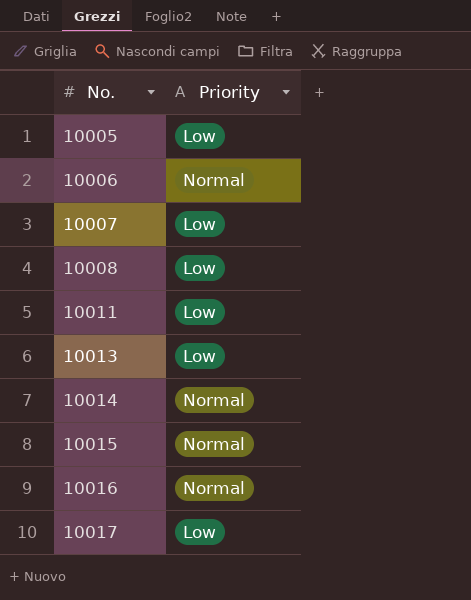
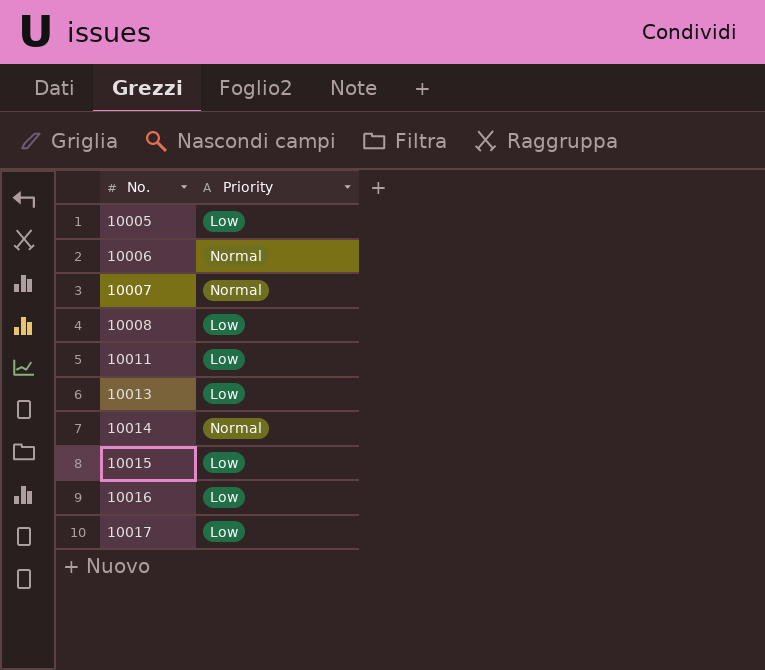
10007 | Priority: Low -> Normal
10015 | Priority: Normal -> Low
10016 | Priority: Normal -> Low

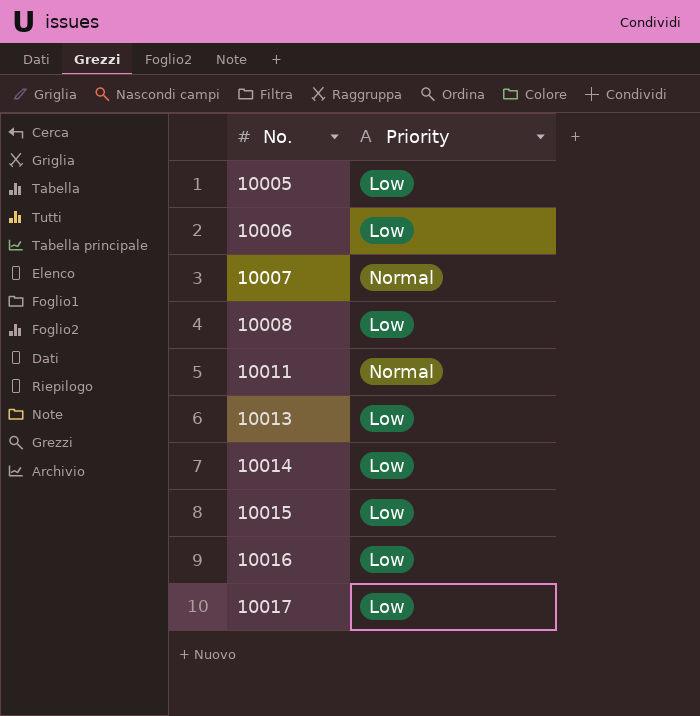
10006 | Priority: Normal -> Low
10011 | Priority: Low -> Normal
10014 | Priority: Normal -> Low

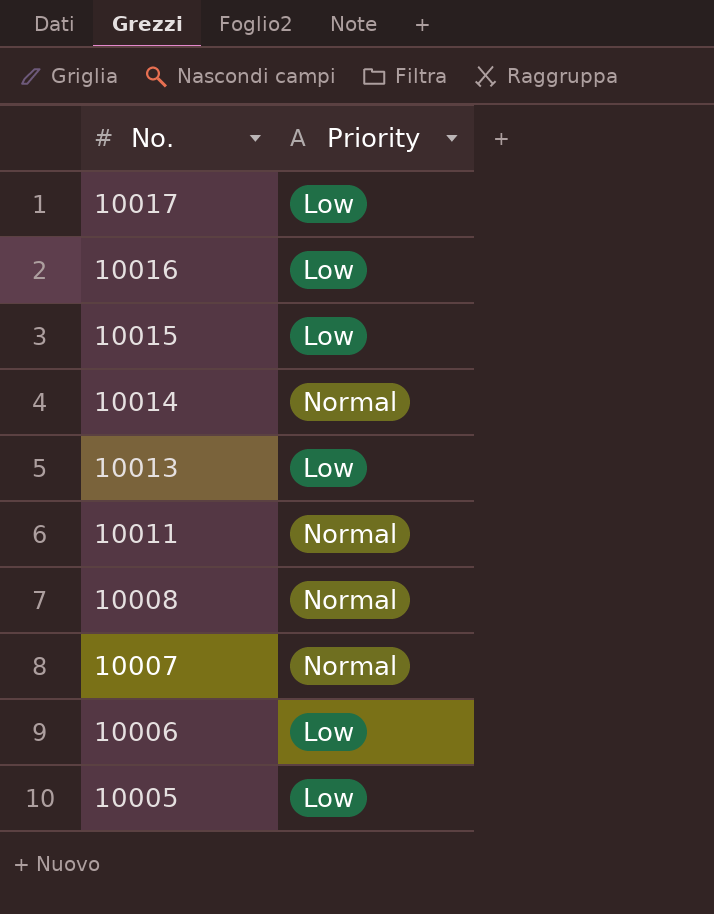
row order: No. ascending -> No. descending
10014 | Priority: Low -> Normal
10008 | Priority: Low -> Normal

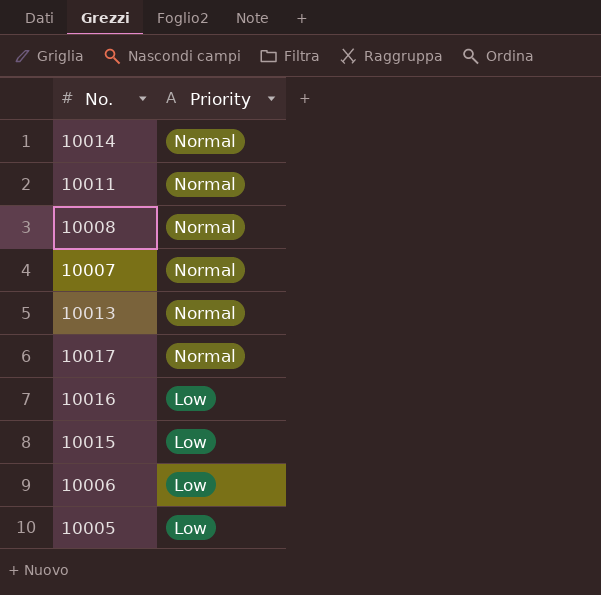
row order: No. descending -> Priority descending
10013 | Priority: Low -> Normal
10017 | Priority: Low -> Normal

